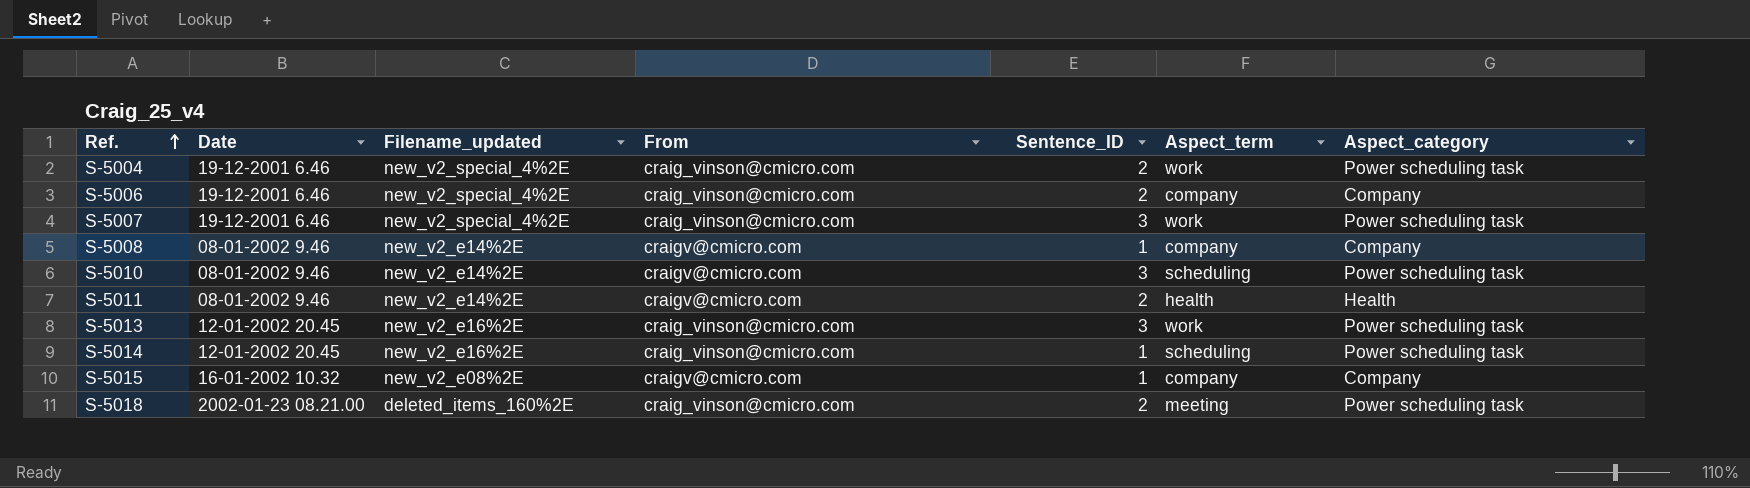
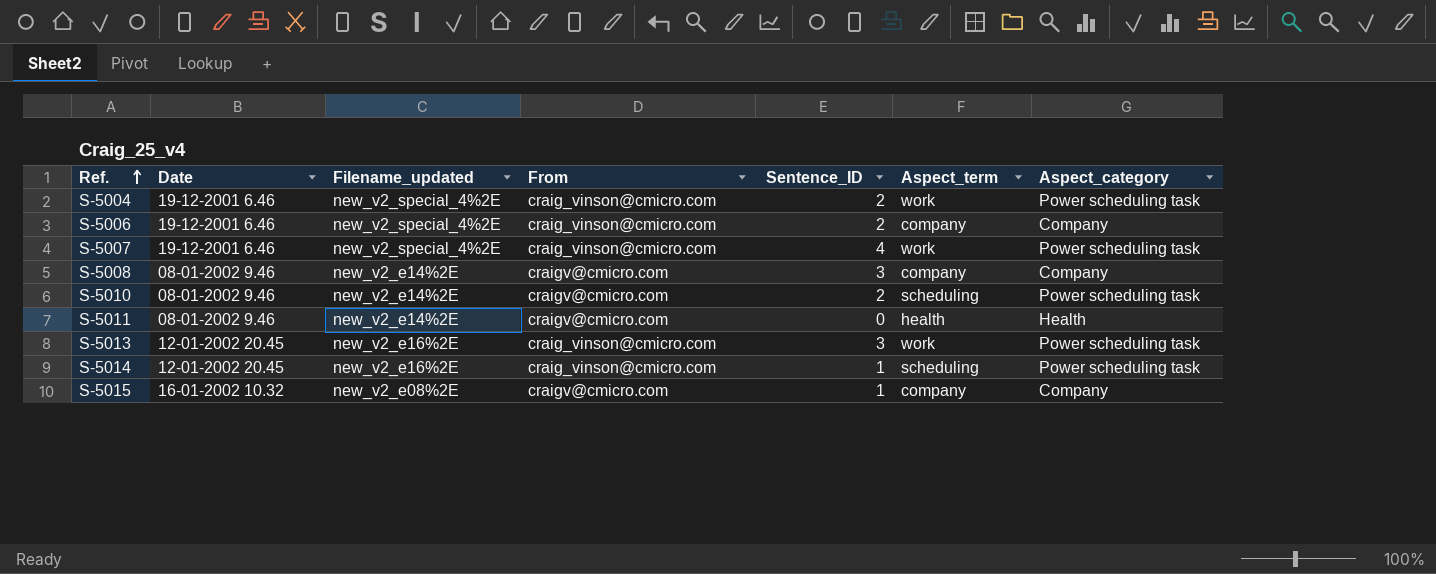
row S-5018: 2002-01-23 08.21.00 | deleted_items_160%2E | craig_vinson@cmicro.com | 2 | meeting | Power scheduling task -> none
S-5007 | Sentence_ID: 3 -> 4
S-5008 | Sentence_ID: 1 -> 3
S-5010 | Sentence_ID: 3 -> 2
S-5011 | Sentence_ID: 2 -> 0

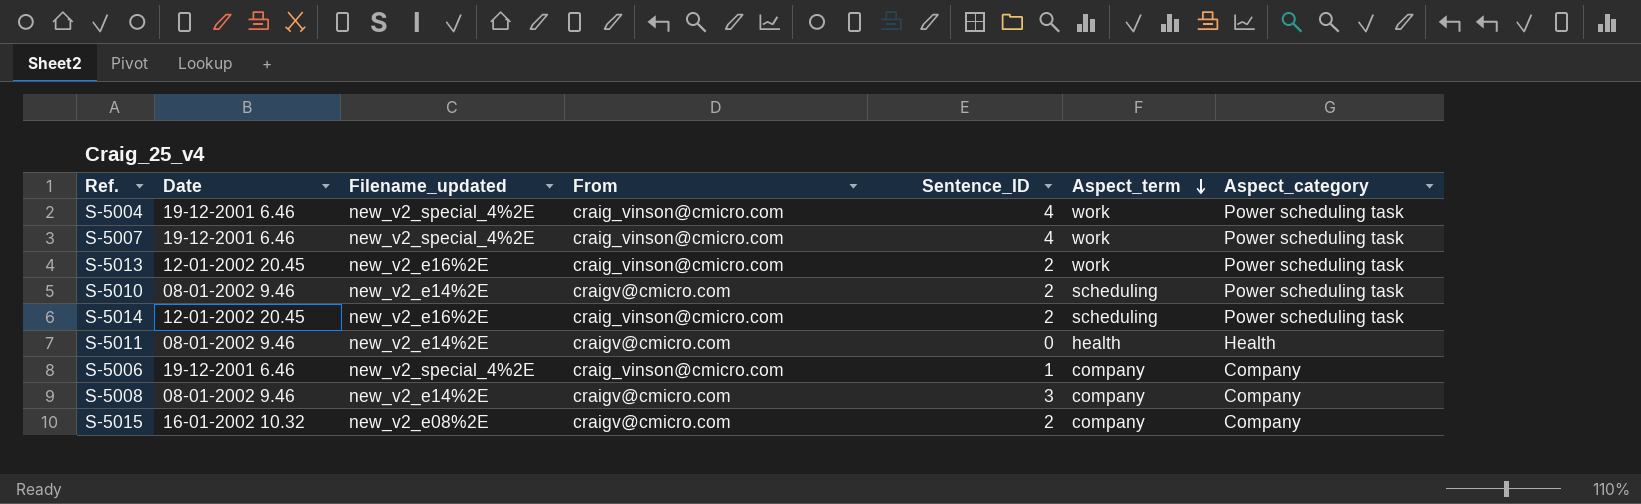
row order: Ref. ascending -> Aspect_term descending
S-5004 | Sentence_ID: 2 -> 4
S-5013 | Sentence_ID: 3 -> 2
S-5014 | Sentence_ID: 1 -> 2
S-5006 | Sentence_ID: 2 -> 1
S-5015 | Sentence_ID: 1 -> 2

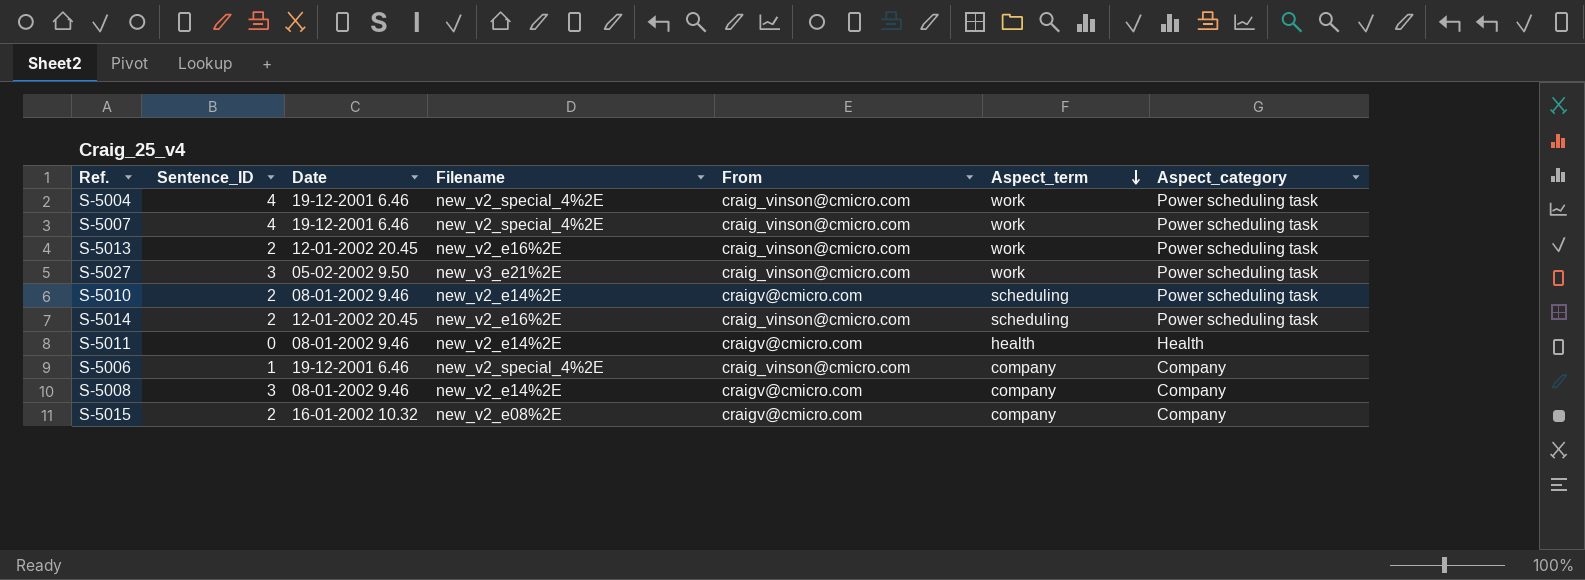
column Sentence_ID | position: 5 -> 2
column name: Filename_updated -> Filename
row S-5027: none -> 3 | 05-02-2002 9.50 | new_v3_e21%2E | craig_vinson@cmicro.com | work | Power scheduling task

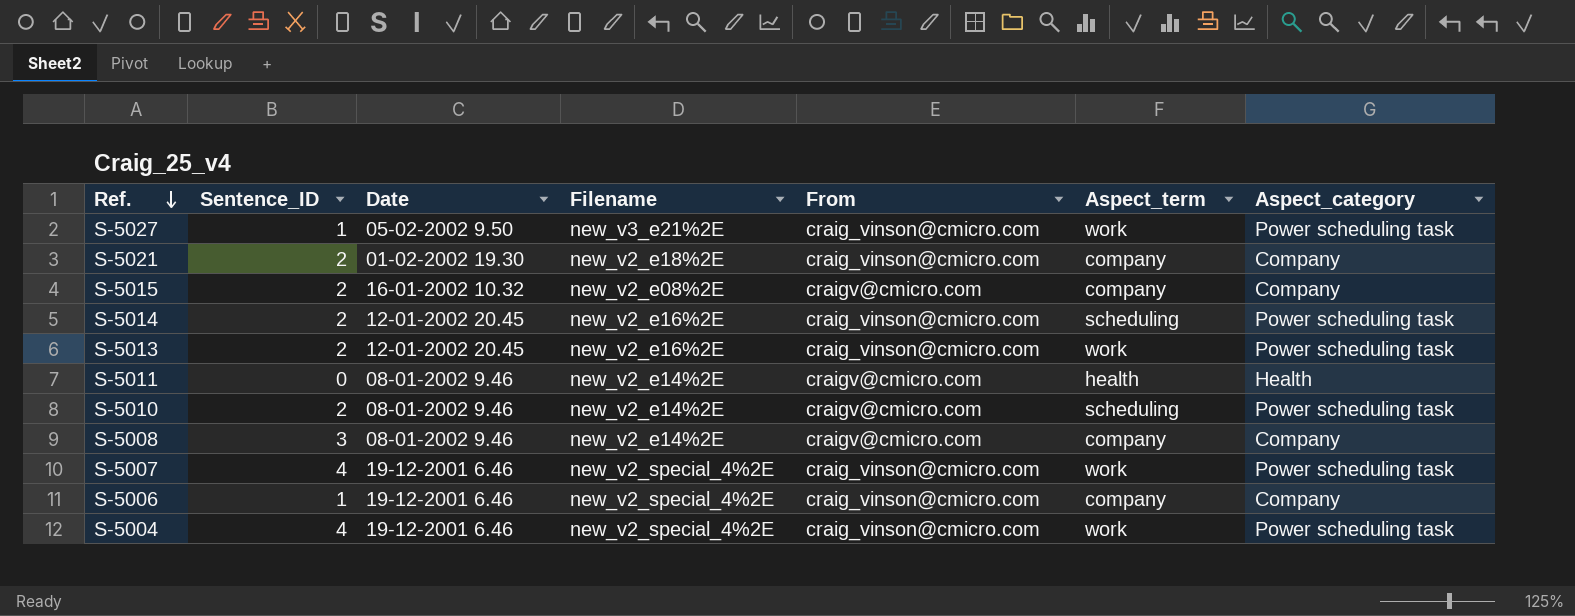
row order: Aspect_term descending -> Ref. descending
S-5027 | Sentence_ID: 3 -> 1
row S-5021: none -> 2 | 01-02-2002 19.30 | new_v2_e18%2E | craig_vinson@cmicro.com | company | Company

